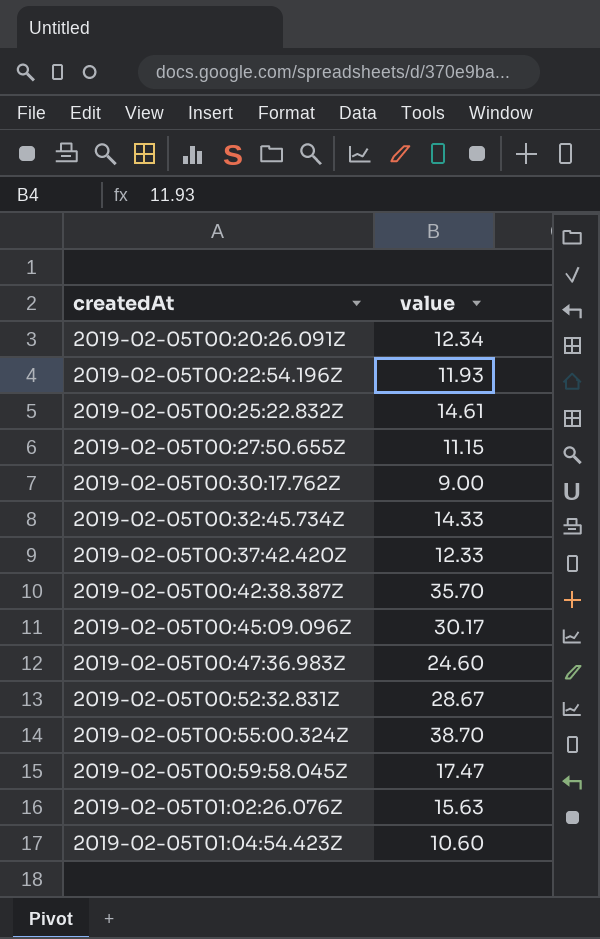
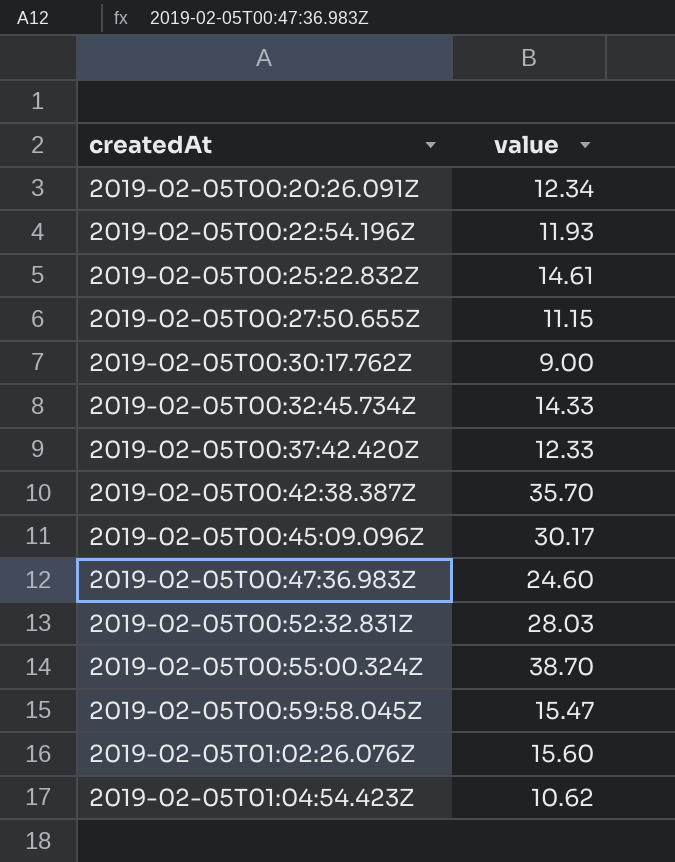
2019-02-05T00:52:32.831Z | value: 28.67 -> 28.03
2019-02-05T00:59:58.045Z | value: 17.47 -> 15.47
2019-02-05T01:02:26.076Z | value: 15.63 -> 15.60
2019-02-05T01:04:54.423Z | value: 10.60 -> 10.62

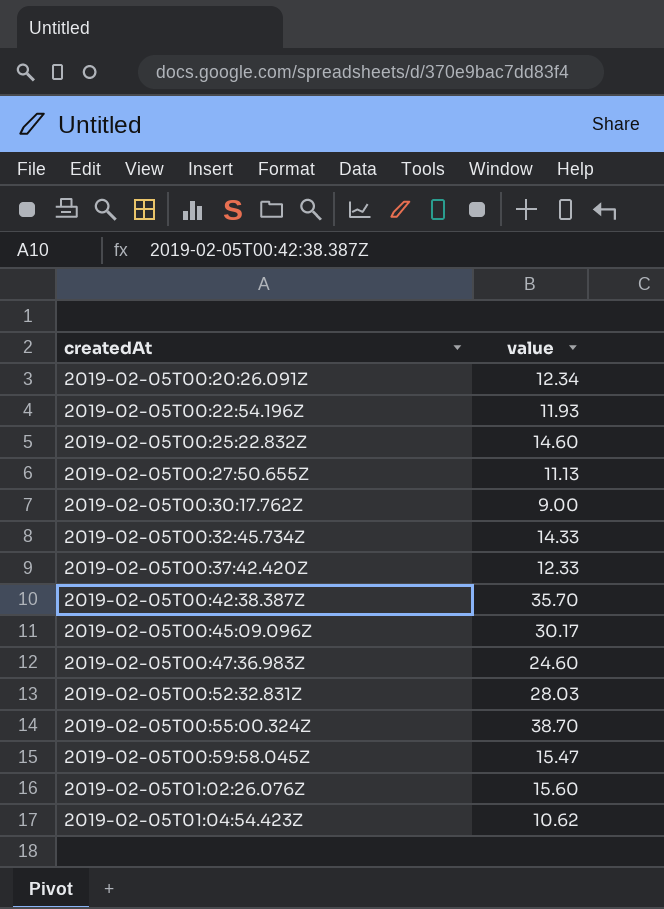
2019-02-05T00:25:22.832Z | value: 14.61 -> 14.60
2019-02-05T00:27:50.655Z | value: 11.15 -> 11.13

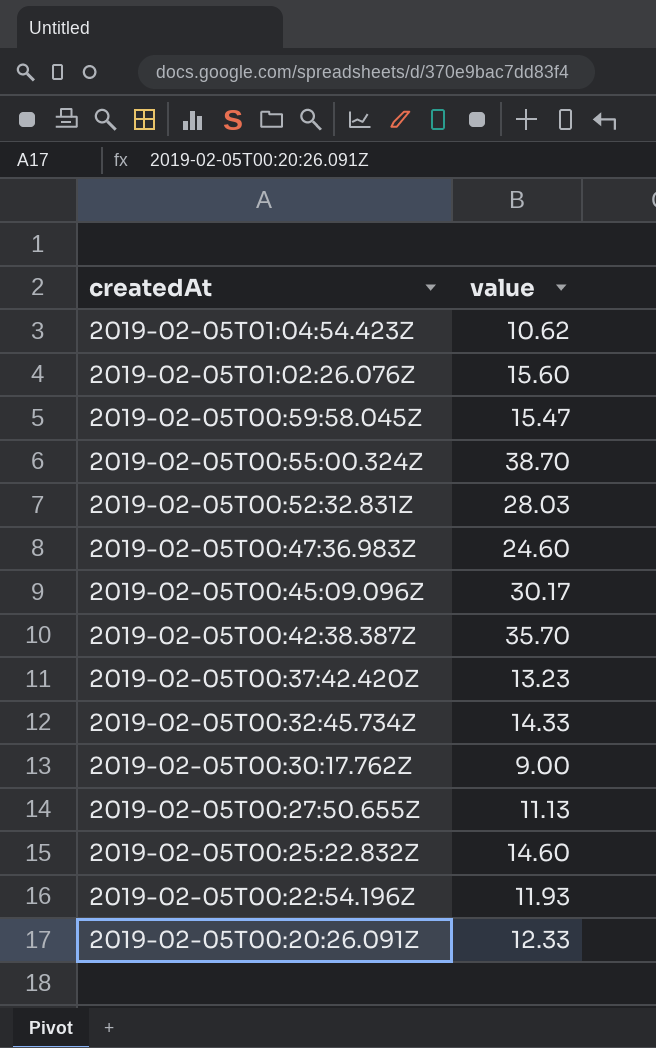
row order: createdAt ascending -> createdAt descending
2019-02-05T00:37:42.420Z | value: 12.33 -> 13.23
2019-02-05T00:20:26.091Z | value: 12.34 -> 12.33

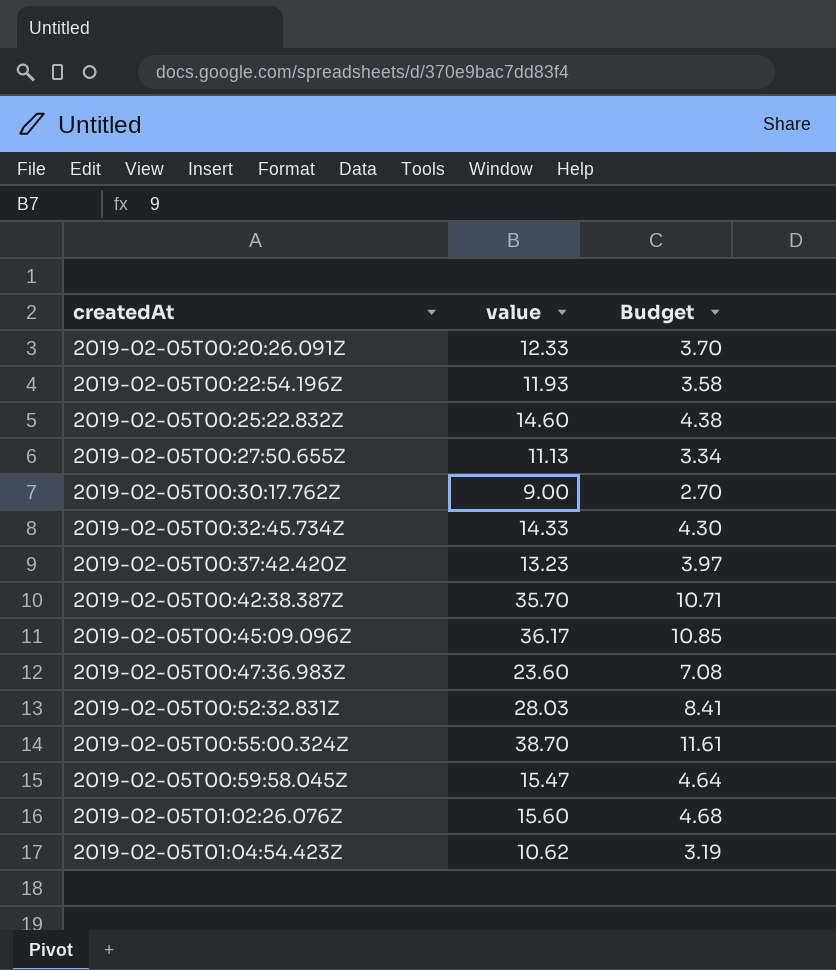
row order: createdAt descending -> createdAt ascending
column Budget | formula: none -> [value] * 0.3
2019-02-05T00:45:09.096Z | value: 30.17 -> 36.17
2019-02-05T00:47:36.983Z | value: 24.60 -> 23.60

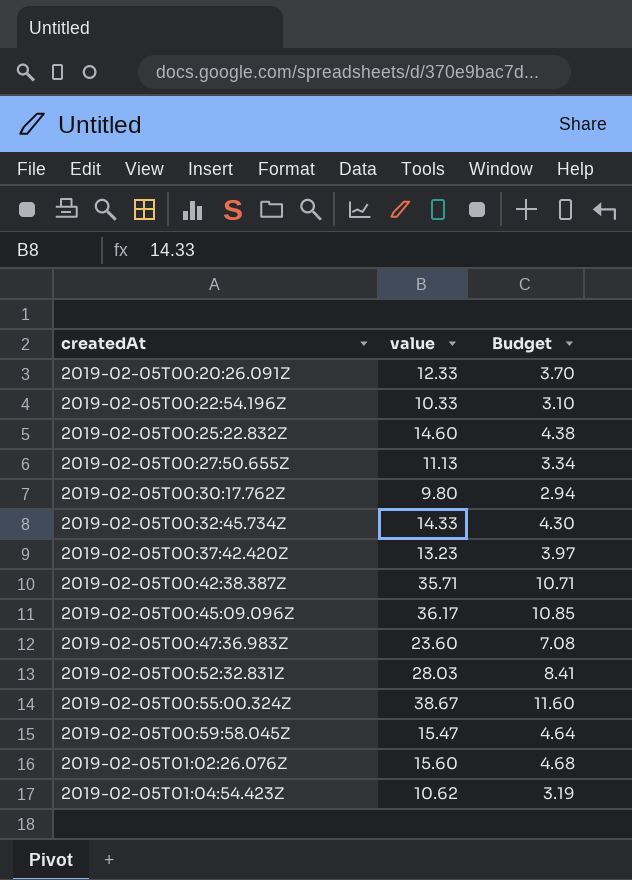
2019-02-05T00:22:54.196Z | value: 11.93 -> 10.33
2019-02-05T00:22:54.196Z | Budget: 3.58 -> 3.10
2019-02-05T00:30:17.762Z | value: 9.00 -> 9.80
2019-02-05T00:30:17.762Z | Budget: 2.70 -> 2.94
2019-02-05T00:42:38.387Z | value: 35.70 -> 35.71
2019-02-05T00:55:00.324Z | value: 38.70 -> 38.67
2019-02-05T00:55:00.324Z | Budget: 11.61 -> 11.60

